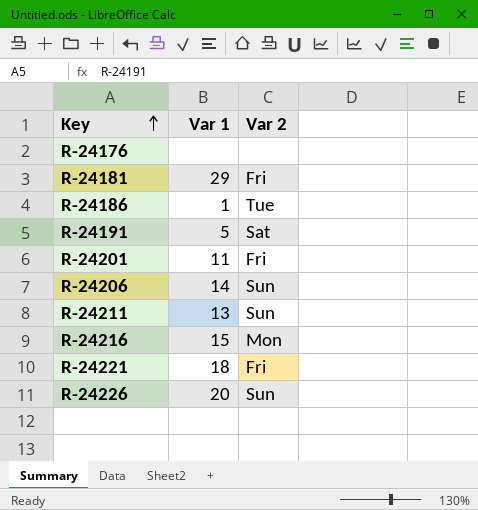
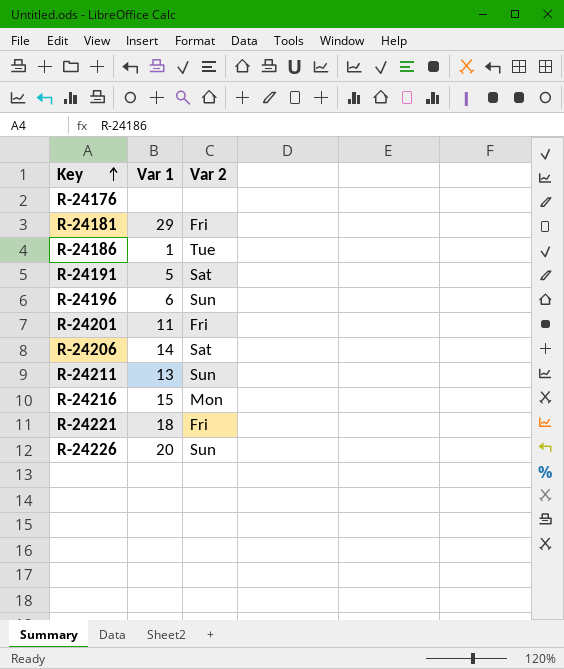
row R-24196: none -> 6 | Sun
R-24206 | Var 2: Sun -> Sat

